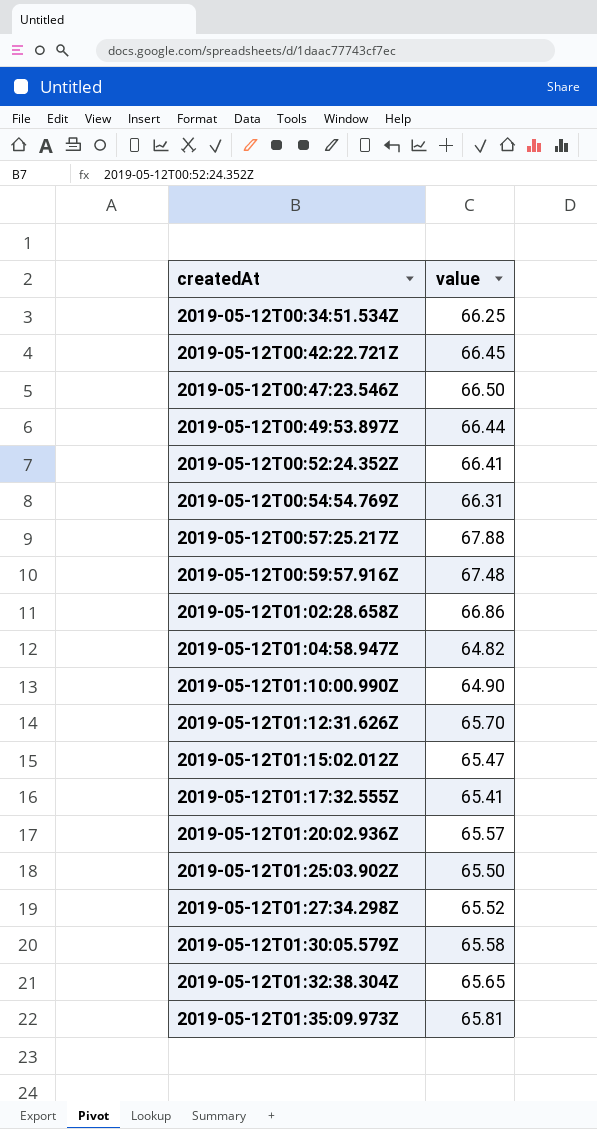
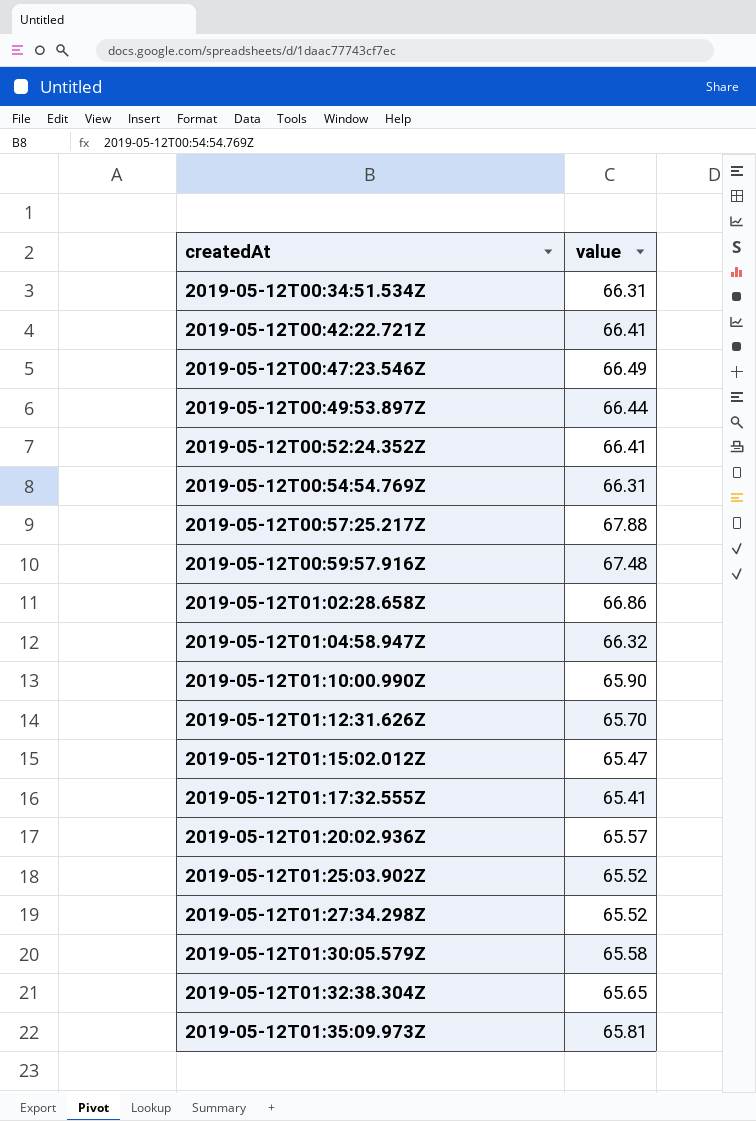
2019-05-12T00:34:51.534Z | value: 66.25 -> 66.31
2019-05-12T00:42:22.721Z | value: 66.45 -> 66.41
2019-05-12T00:47:23.546Z | value: 66.50 -> 66.49
2019-05-12T01:04:58.947Z | value: 64.82 -> 66.32
2019-05-12T01:10:00.990Z | value: 64.90 -> 65.90
2019-05-12T01:25:03.902Z | value: 65.50 -> 65.52

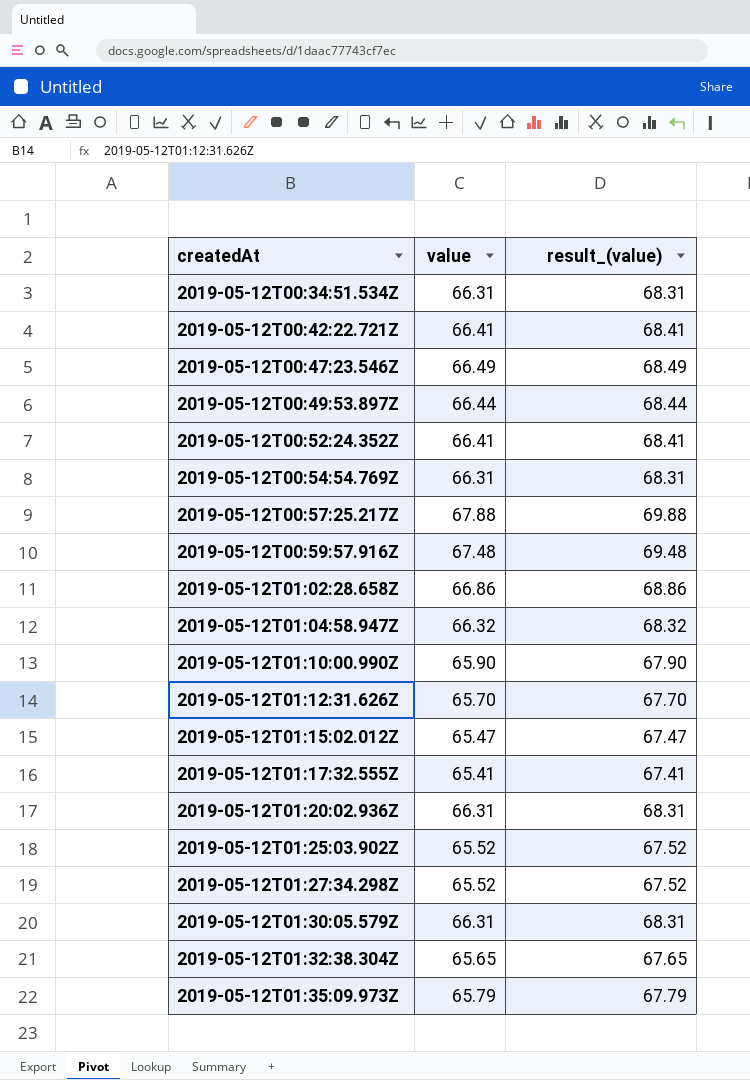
column result_(value) | formula: none -> [value] + 2
2019-05-12T01:20:02.936Z | value: 65.57 -> 66.31
2019-05-12T01:30:05.579Z | value: 65.58 -> 66.31
2019-05-12T01:35:09.973Z | value: 65.81 -> 65.79

